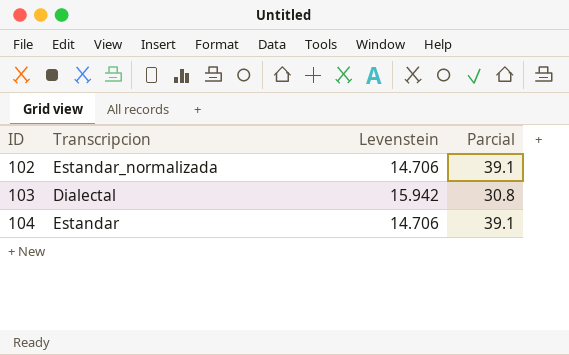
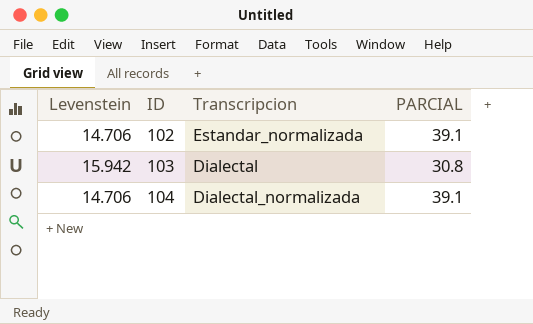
column Levenstein | position: 3 -> 1
column name: Parcial -> PARCIAL
104 | Transcripcion: Estandar -> Dialectal_normalizada

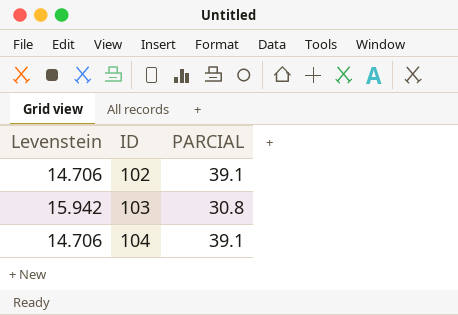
column Transcripcion | position: 3 -> none

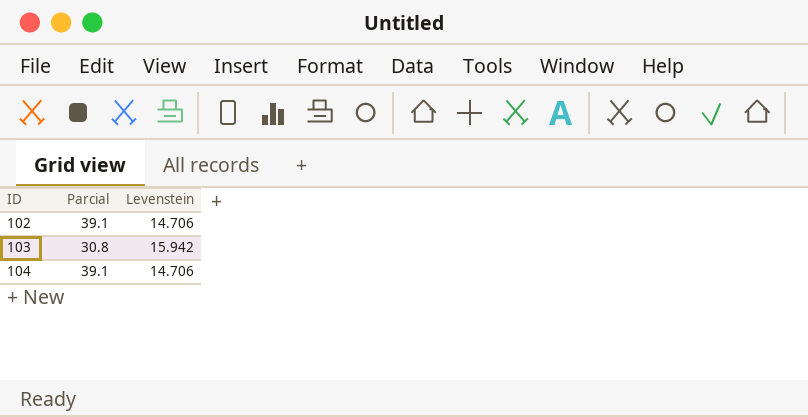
column name: PARCIAL -> Parcial
column Levenstein | position: 1 -> 3

